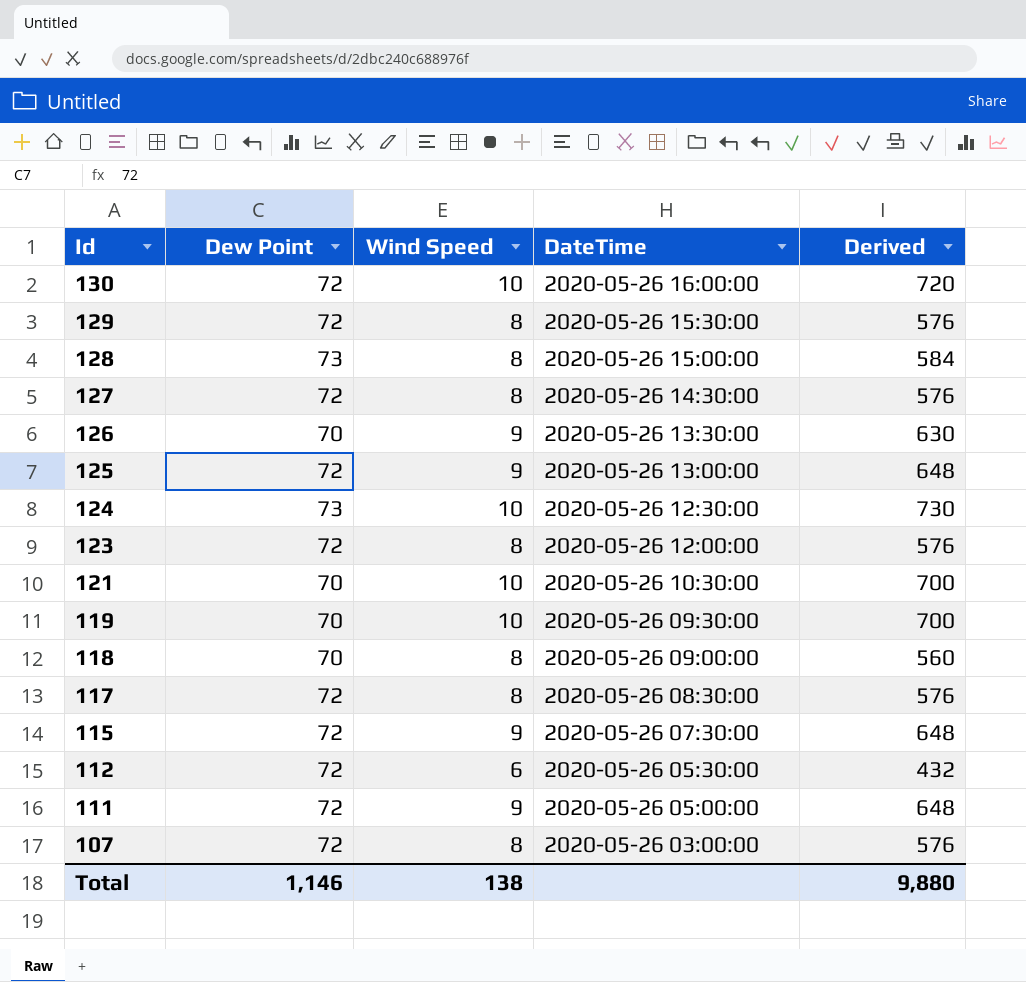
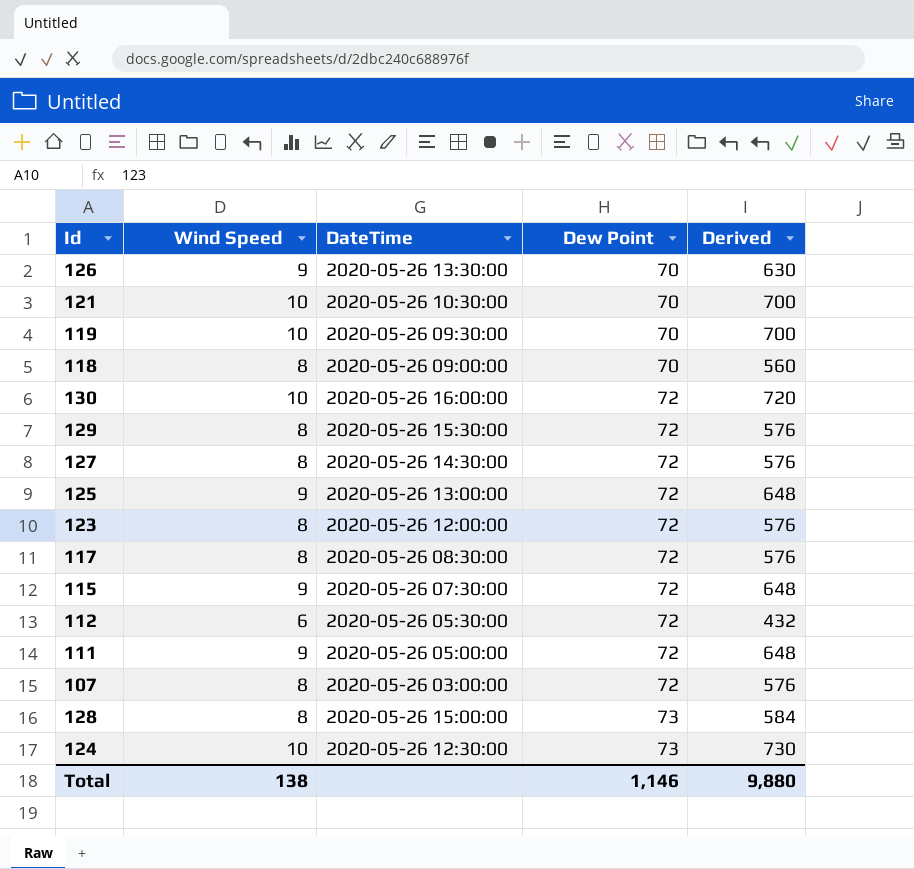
row order: Id descending -> Dew Point ascending
column Dew Point | position: 2 -> 4

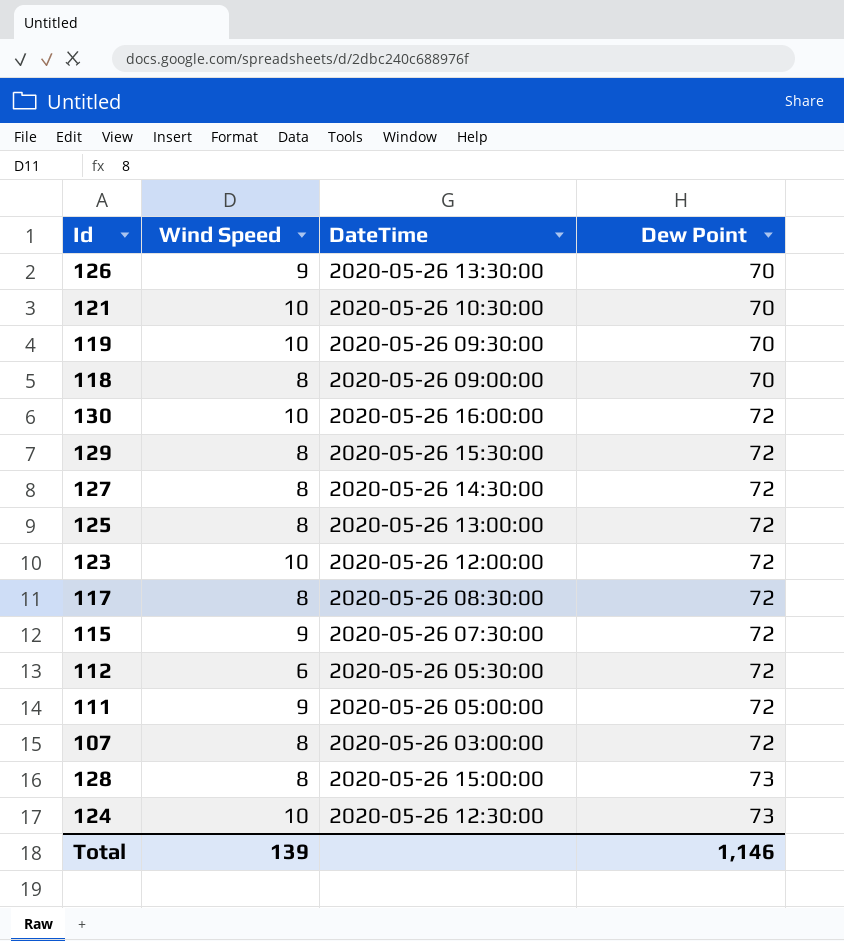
column Derived | formula: [Wind Speed] * [Dew Point] -> none
125 | Wind Speed: 9 -> 8
123 | Wind Speed: 8 -> 10
Total | Wind Speed: 138 -> 139

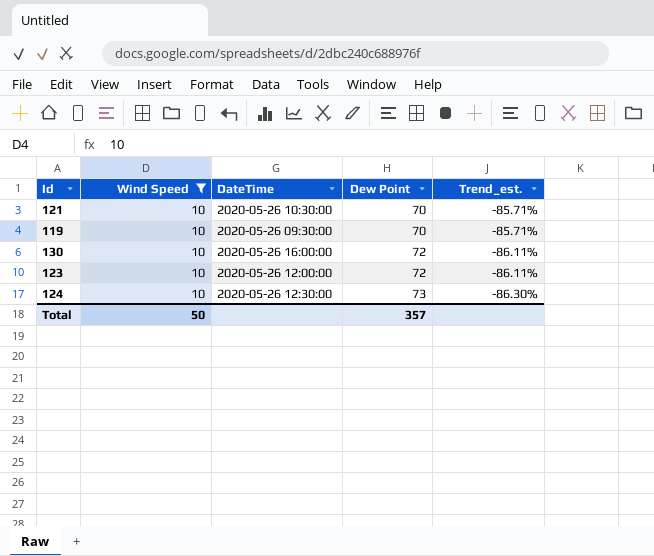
filter: none -> Wind Speed = 10
column Trend_est. | formula: none -> ([Wind Speed] - [Dew Point]) / [Dew Point]
Total | Wind Speed: 139 -> 50
Total | Dew Point: 1,146 -> 357

